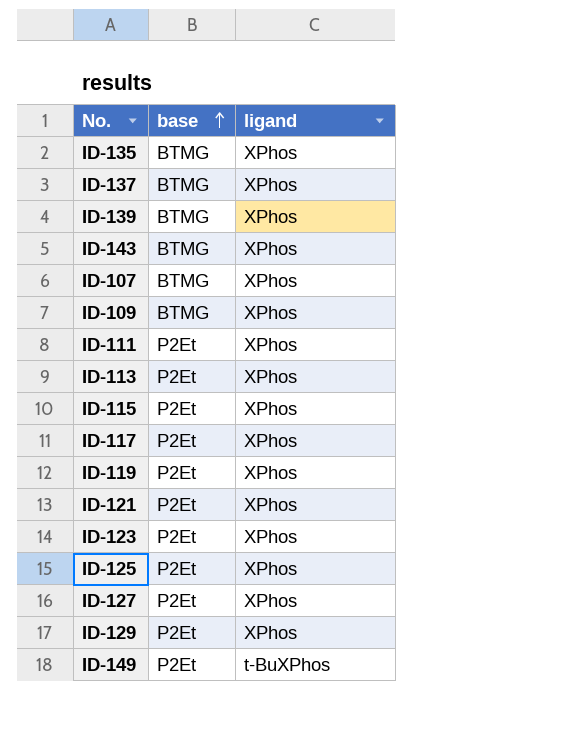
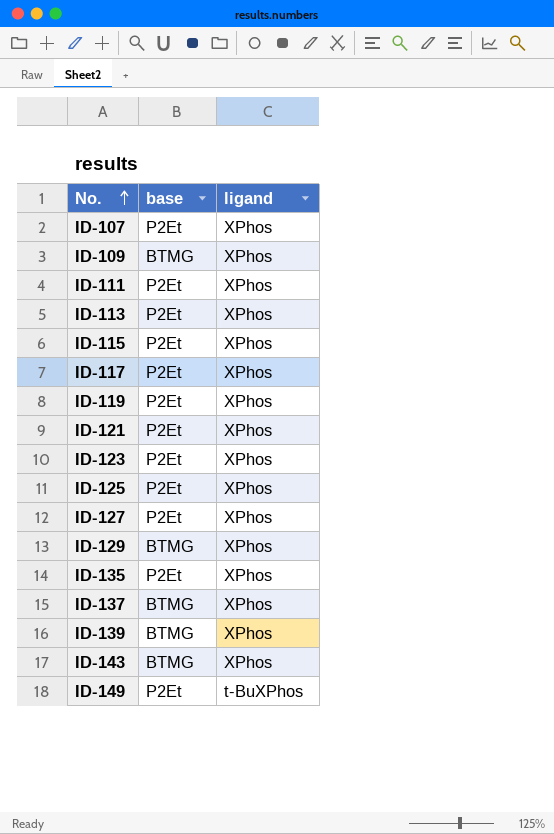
row order: base ascending -> No. ascending
ID-107 | base: BTMG -> P2Et
ID-129 | base: P2Et -> BTMG
ID-135 | base: BTMG -> P2Et

